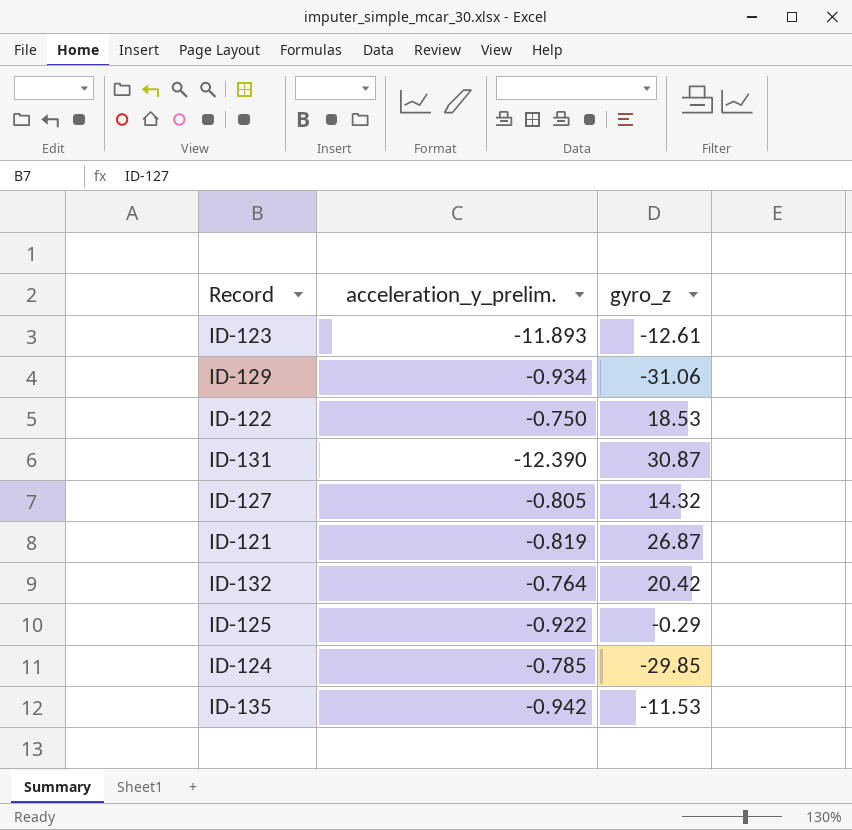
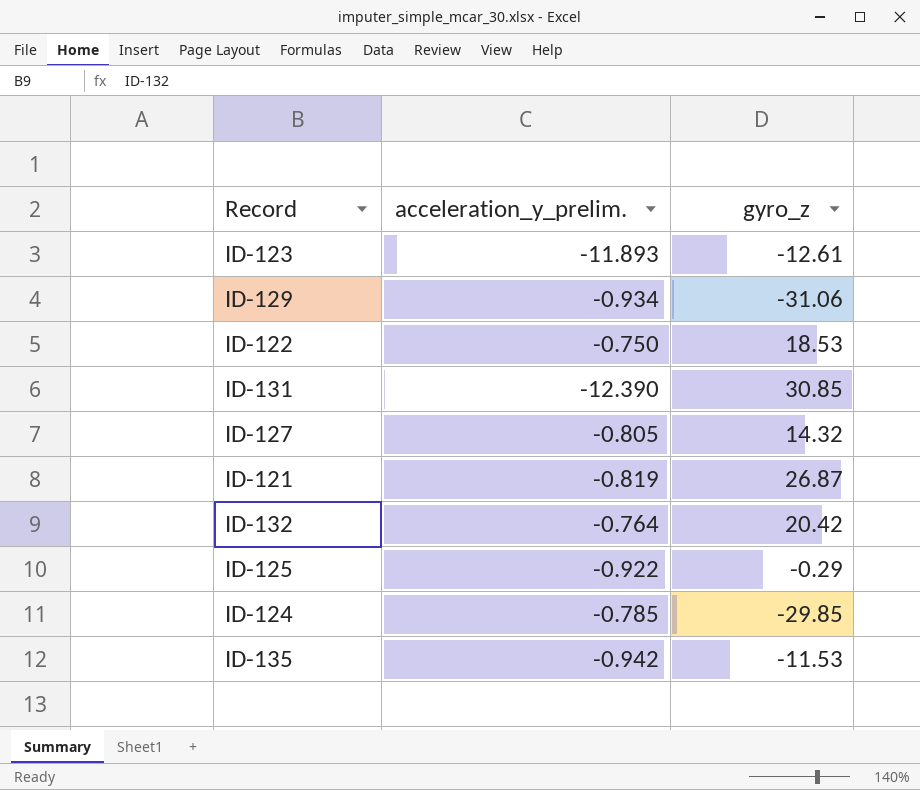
ID-131 | gyro_z: 30.87 -> 30.85

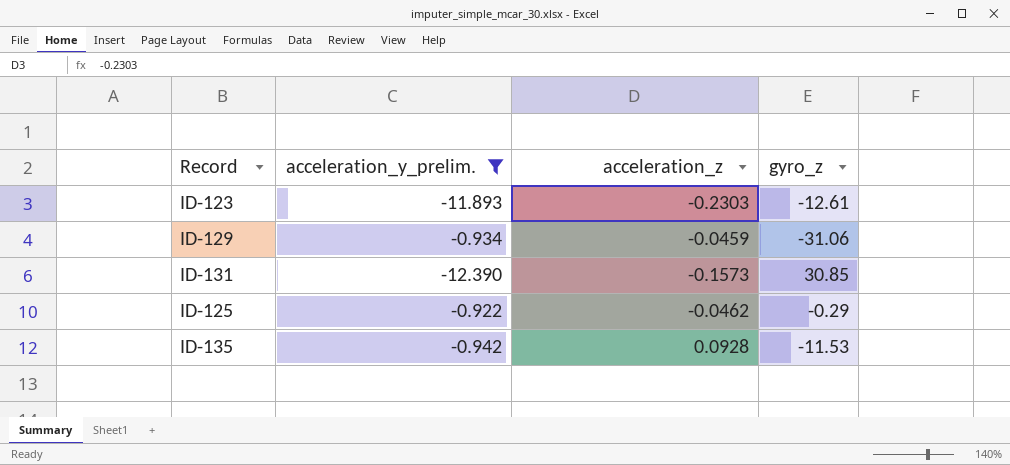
filter: none -> acceleration_y_prelim. <= -0.922
column acceleration_z | position: none -> 3

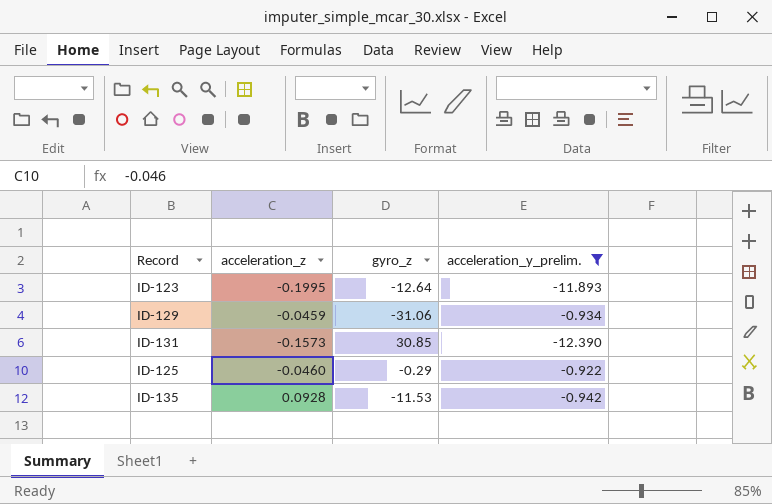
column acceleration_y_prelim. | position: 2 -> 4
ID-123 | acceleration_z: -0.2303 -> -0.1995
ID-123 | gyro_z: -12.61 -> -12.64
ID-125 | acceleration_z: -0.0462 -> -0.0460

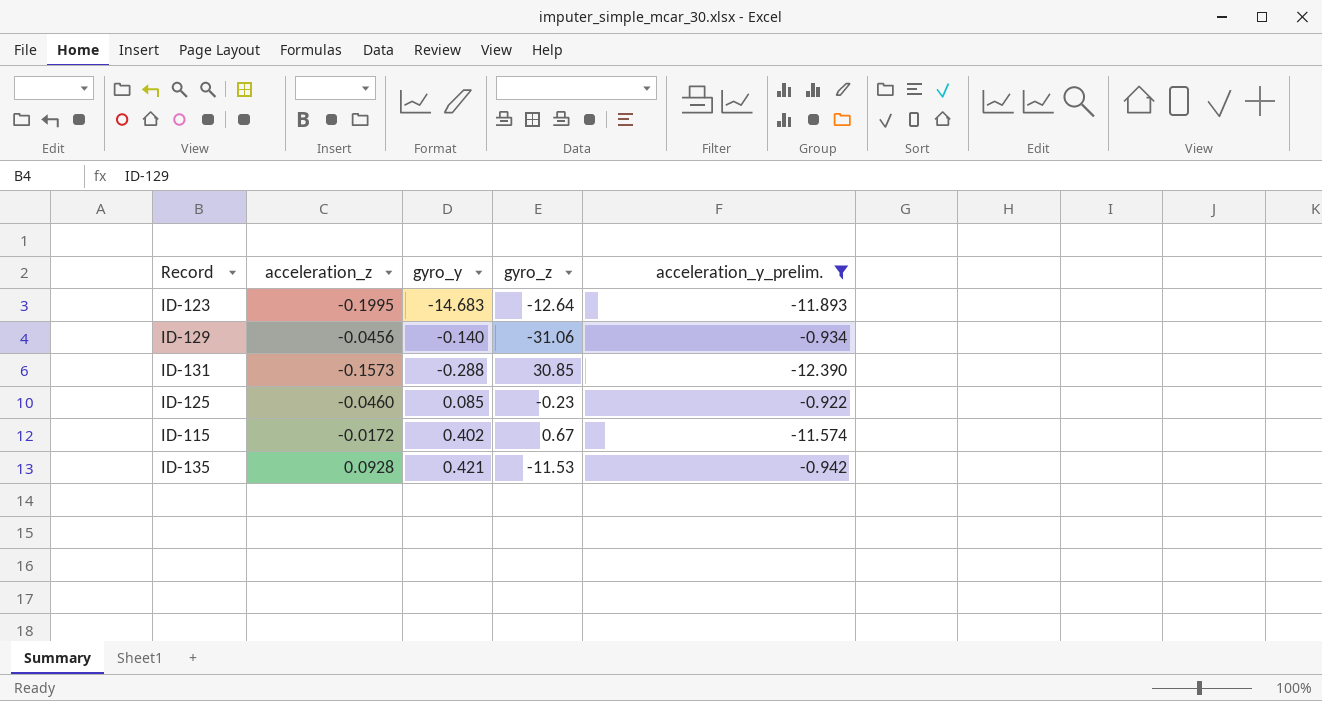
column gyro_y | position: none -> 3
ID-129 | acceleration_z: -0.0459 -> -0.0456
ID-125 | gyro_z: -0.29 -> -0.23
row ID-115: none -> -0.0172 | 0.402 | 0.67 | -11.574

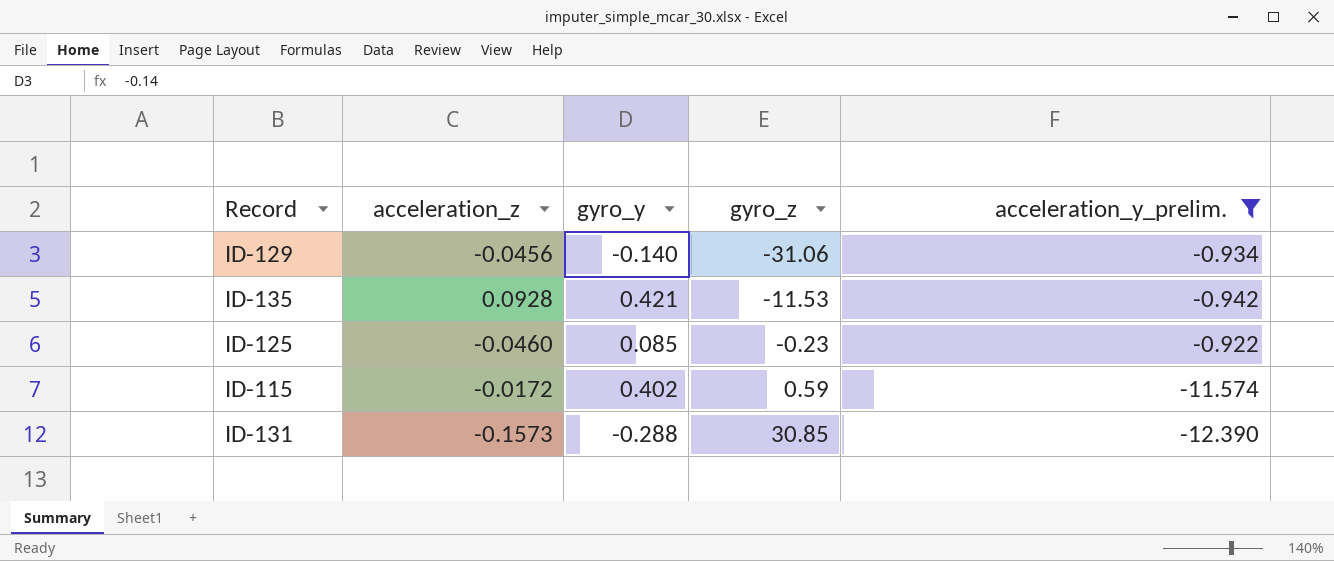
row order: none -> gyro_z ascending
row ID-123: -0.1995 | -14.683 | -12.64 | -11.893 -> none
ID-115 | gyro_z: 0.67 -> 0.59

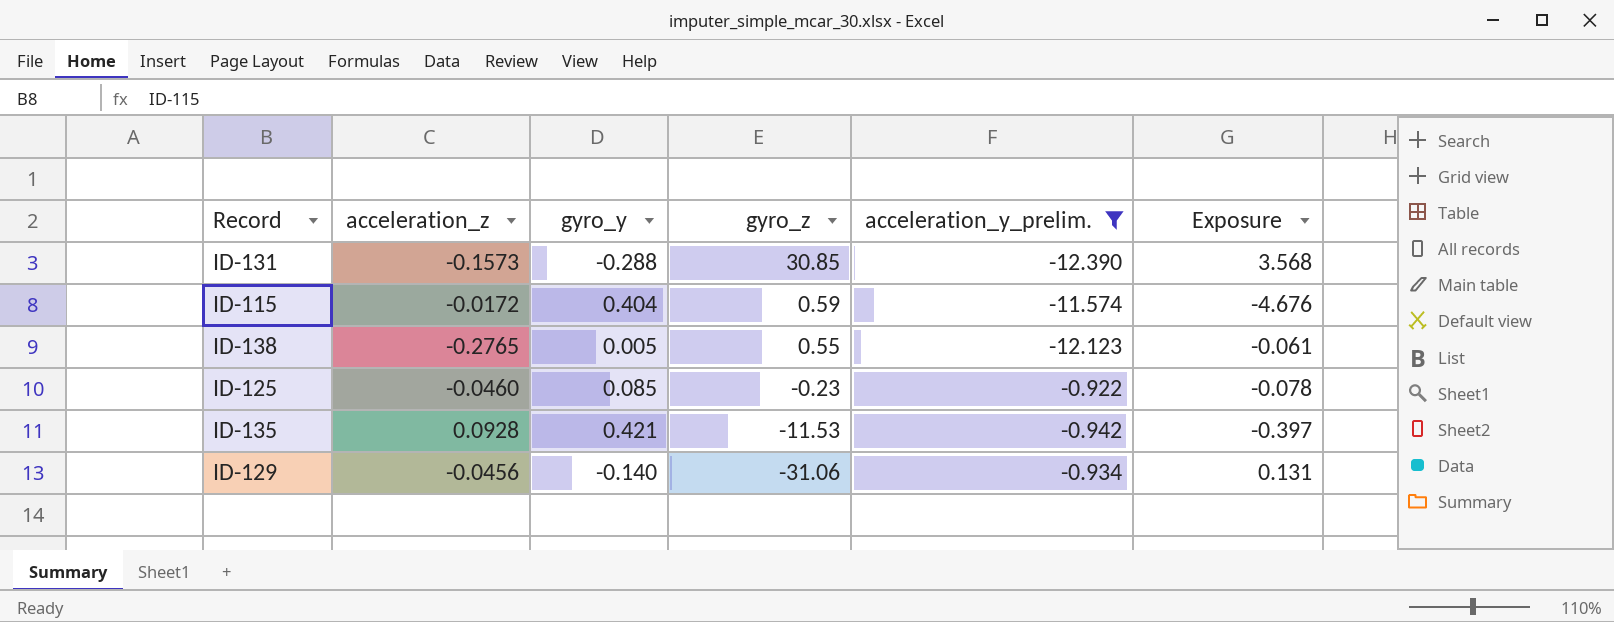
row order: gyro_z ascending -> gyro_z descending
column Exposure | formula: none -> [gyro_y] * [acceleration_y_prelim.]
ID-115 | gyro_y: 0.402 -> 0.404
row ID-138: none -> -0.2765 | 0.005 | 0.55 | -12.123 | -0.061

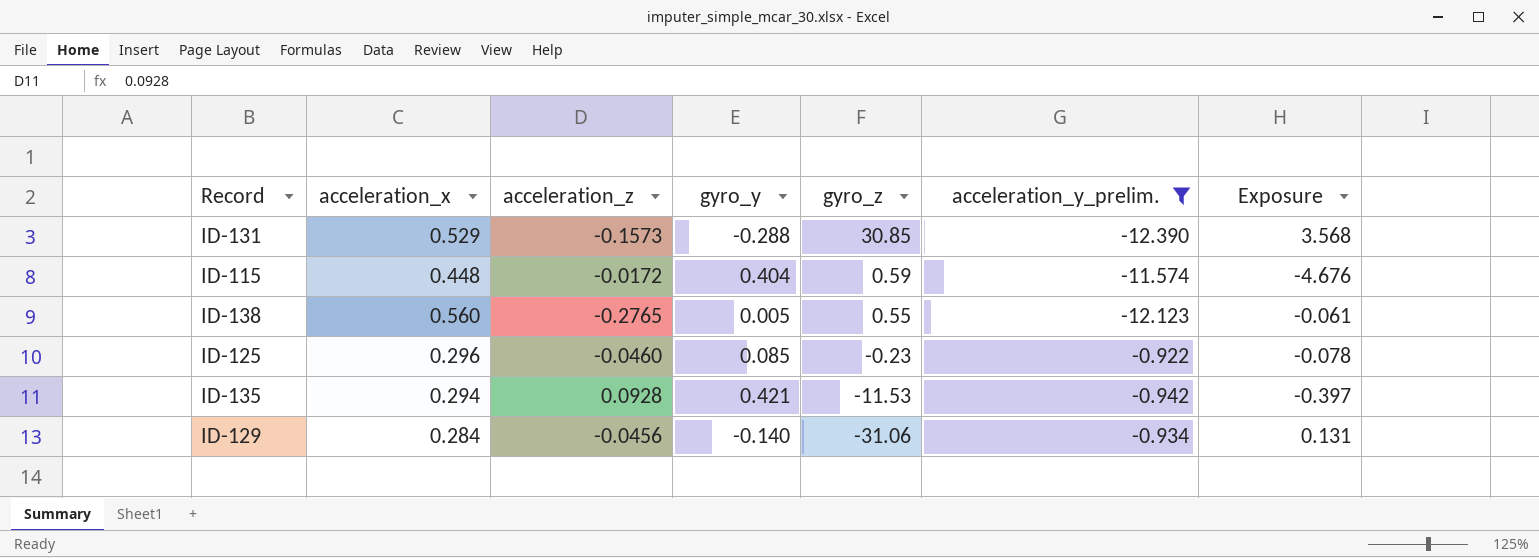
column acceleration_x | position: none -> 2

